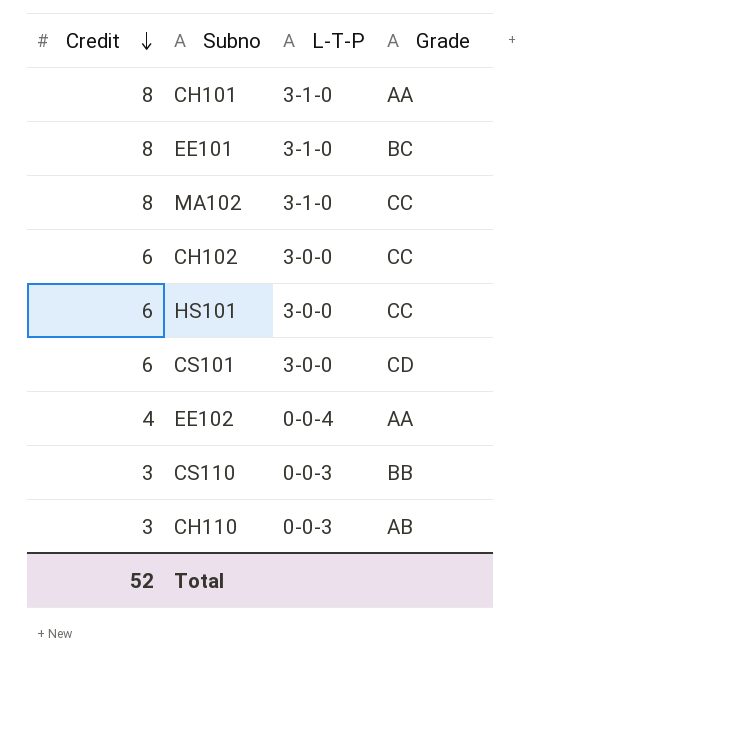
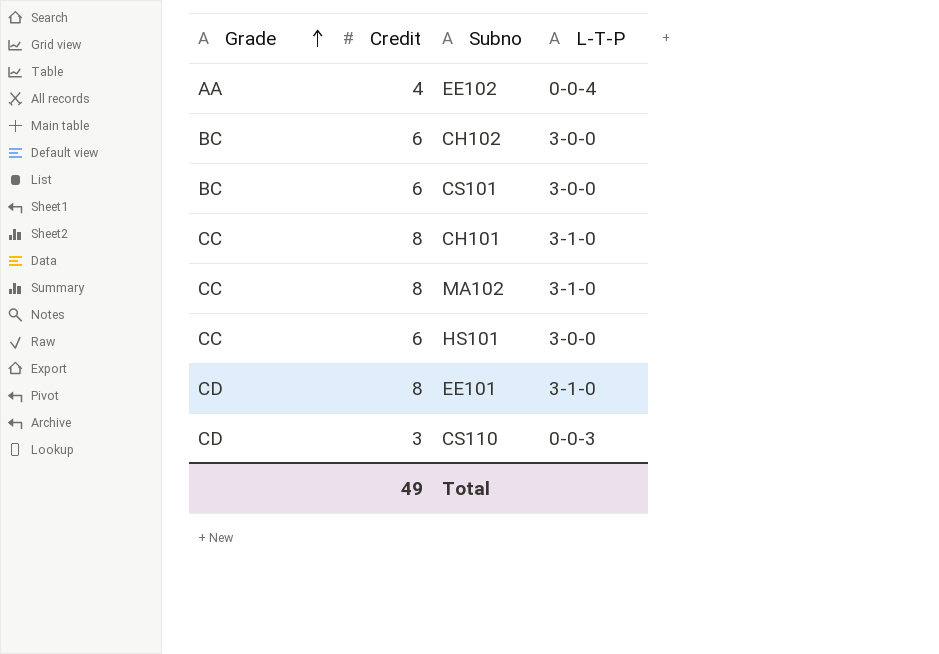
row order: Credit descending -> Grade ascending
column Grade | position: 4 -> 1
row CH110: 3 | 0-0-3 | AB -> none
CH102 | Grade: CC -> BC
CS101 | Grade: CD -> BC
CH101 | Grade: AA -> CC
EE101 | Grade: BC -> CD
CS110 | Grade: BB -> CD
Total | Credit: 52 -> 49

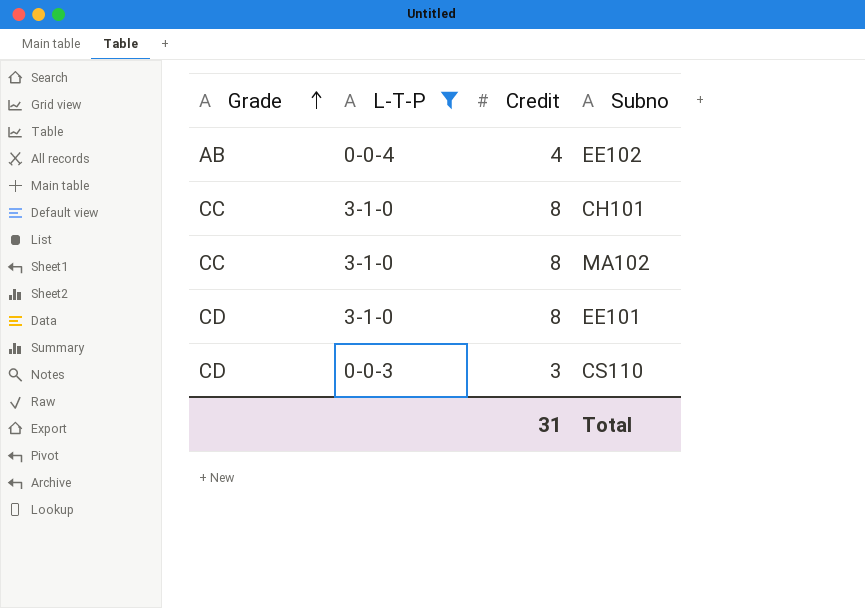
filter: none -> L-T-P != 3-0-0
column L-T-P | position: 4 -> 2
EE102 | Grade: AA -> AB
Total | Credit: 49 -> 31

